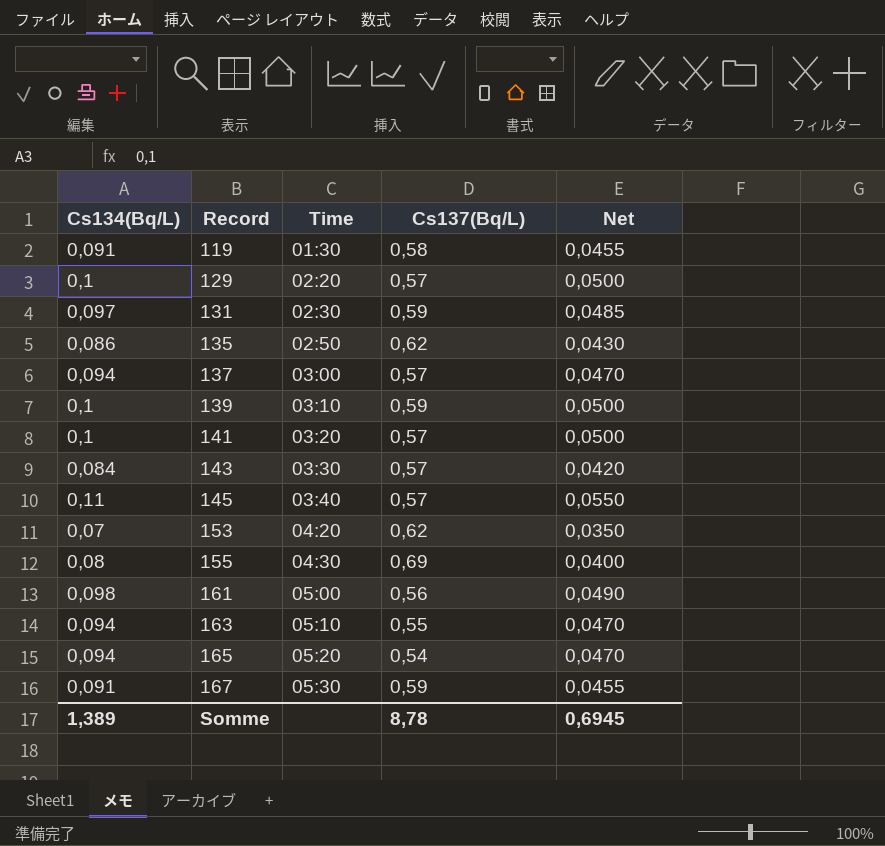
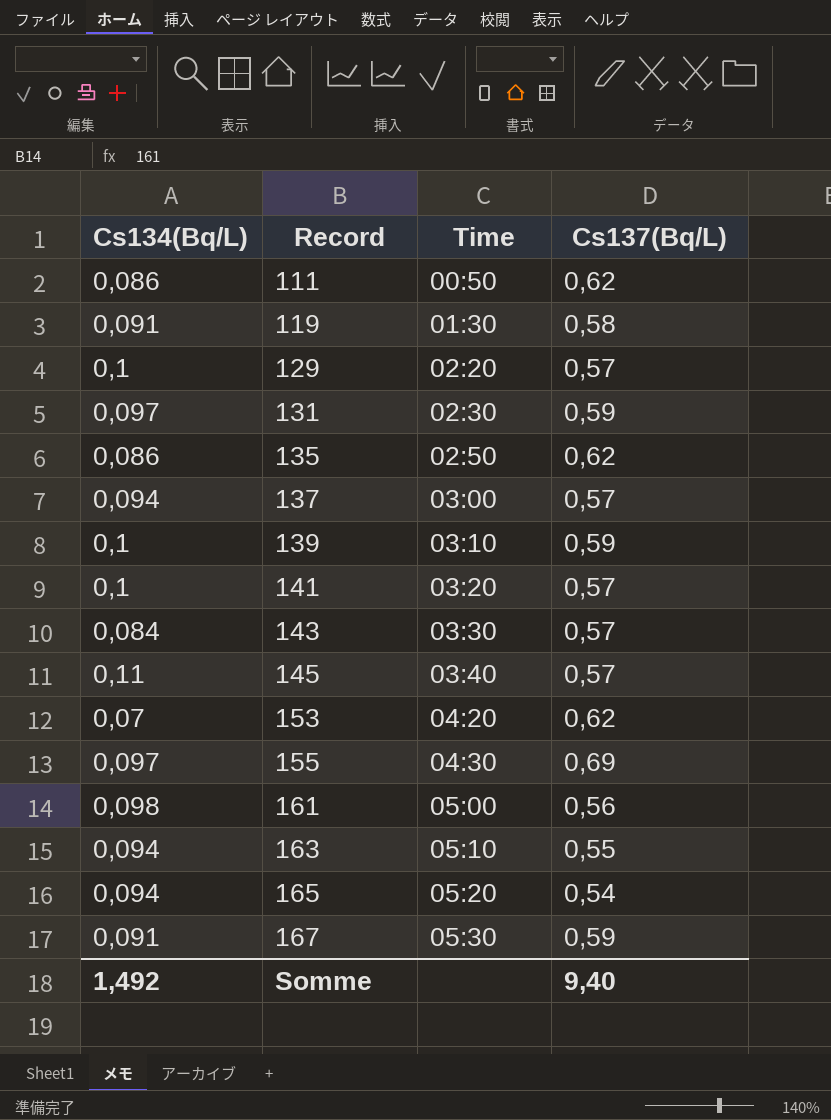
column Net | formula: [Cs134(Bq/L)] * 0,5 -> none
row 111: none -> 0,086 | 00:50 | 0,62
155 | Cs134(Bq/L): 0,08 -> 0,097
Somme | Cs134(Bq/L): 1,389 -> 1,492
Somme | Cs137(Bq/L): 8,78 -> 9,40

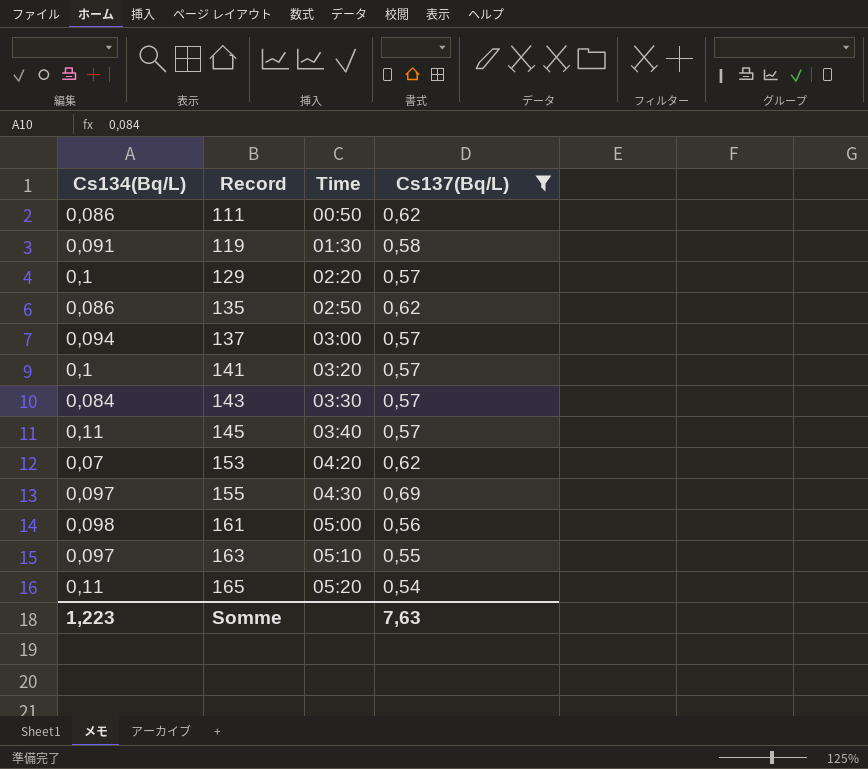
filter: none -> Cs137(Bq/L) != 0,59
163 | Cs134(Bq/L): 0,094 -> 0,097
165 | Cs134(Bq/L): 0,094 -> 0,11
Somme | Cs134(Bq/L): 1,492 -> 1,223
Somme | Cs137(Bq/L): 9,40 -> 7,63

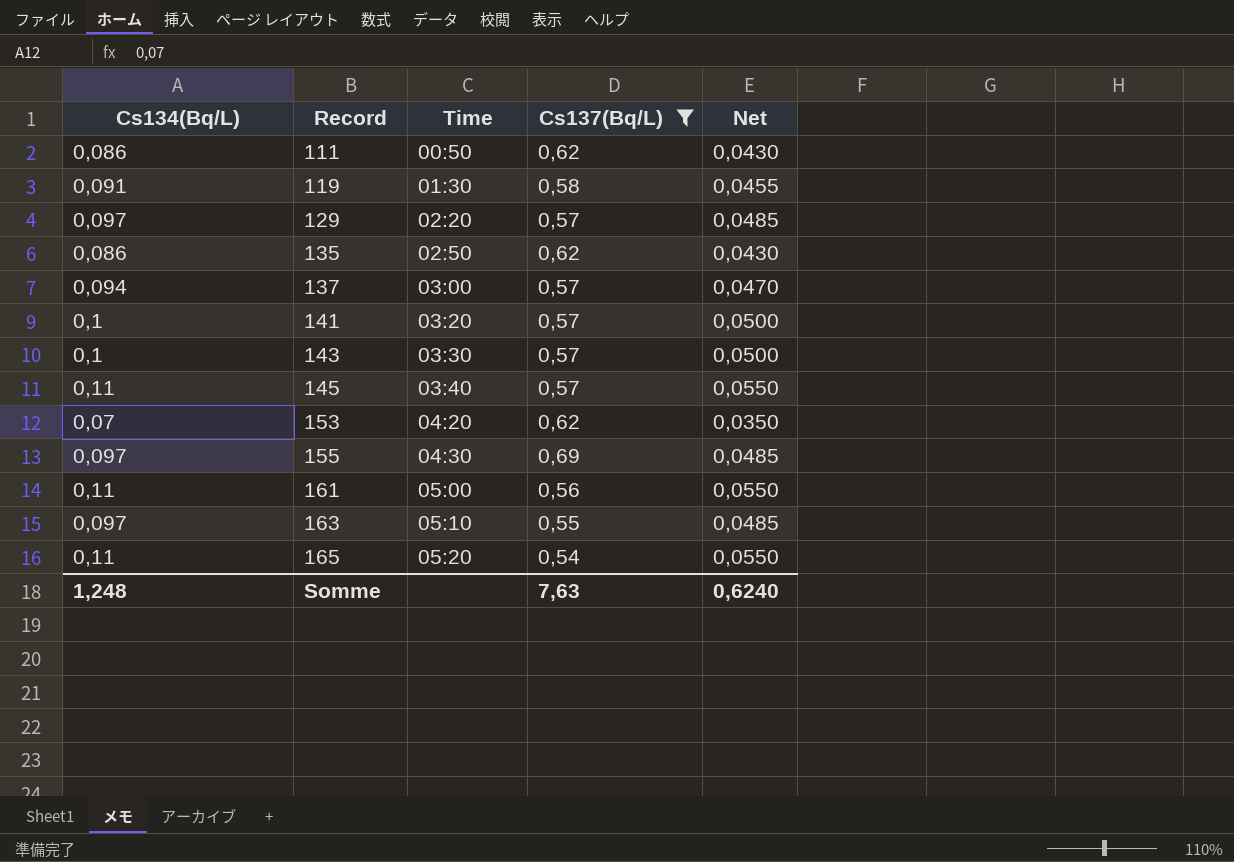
column Net | formula: none -> [Cs134(Bq/L)] * 0,5
129 | Cs134(Bq/L): 0,1 -> 0,097
143 | Cs134(Bq/L): 0,084 -> 0,1
161 | Cs134(Bq/L): 0,098 -> 0,11
Somme | Cs134(Bq/L): 1,223 -> 1,248

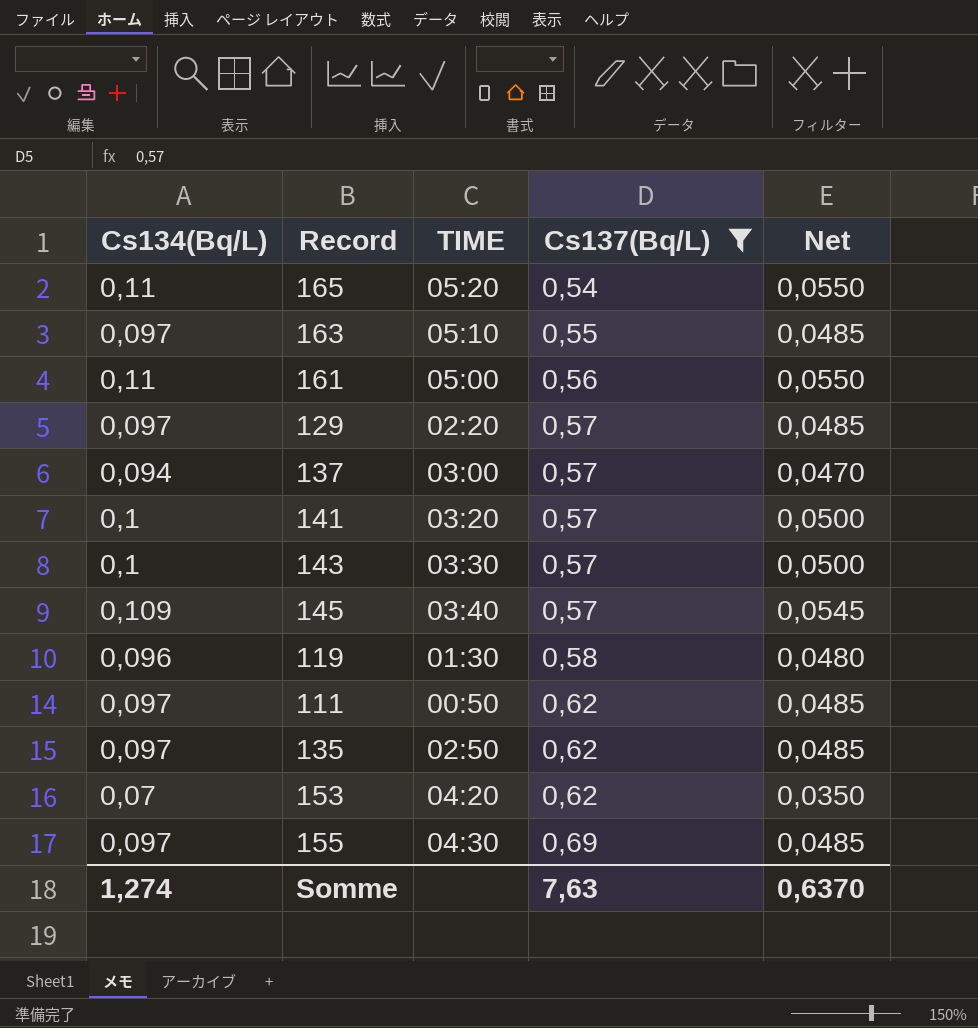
row order: Record ascending -> Cs137(Bq/L) ascending
column name: Time -> TIME
145 | Cs134(Bq/L): 0,11 -> 0,109
145 | Net: 0,0550 -> 0,0545
119 | Cs134(Bq/L): 0,091 -> 0,096
119 | Net: 0,0455 -> 0,0480
111 | Cs134(Bq/L): 0,086 -> 0,097
111 | Net: 0,0430 -> 0,0485
135 | Cs134(Bq/L): 0,086 -> 0,097
135 | Net: 0,0430 -> 0,0485
Somme | Cs134(Bq/L): 1,248 -> 1,274
Somme | Net: 0,6240 -> 0,6370

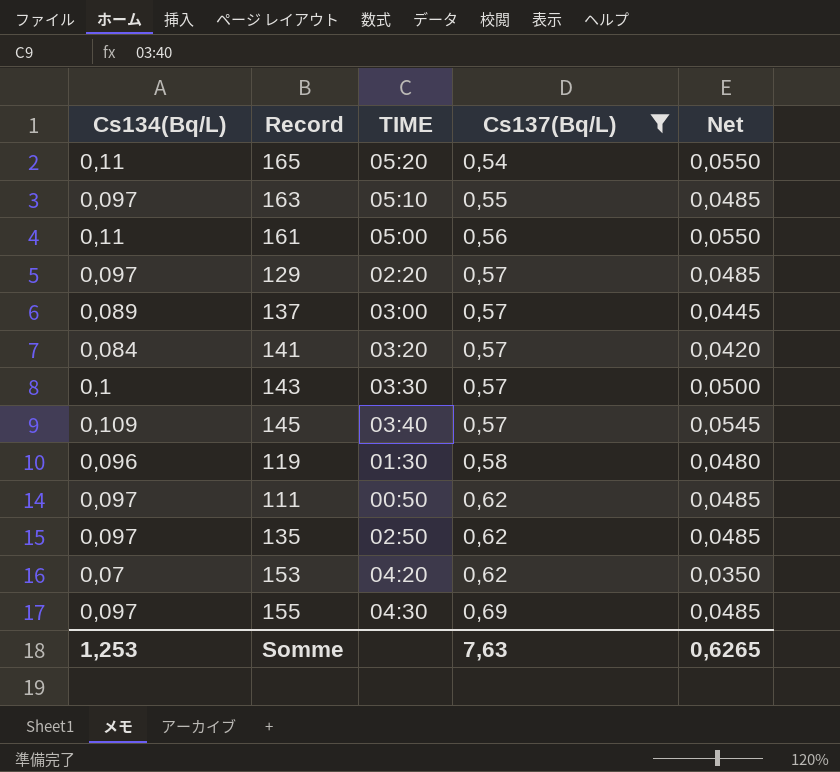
137 | Cs134(Bq/L): 0,094 -> 0,089
137 | Net: 0,0470 -> 0,0445
141 | Cs134(Bq/L): 0,1 -> 0,084
141 | Net: 0,0500 -> 0,0420
Somme | Cs134(Bq/L): 1,274 -> 1,253
Somme | Net: 0,6370 -> 0,6265

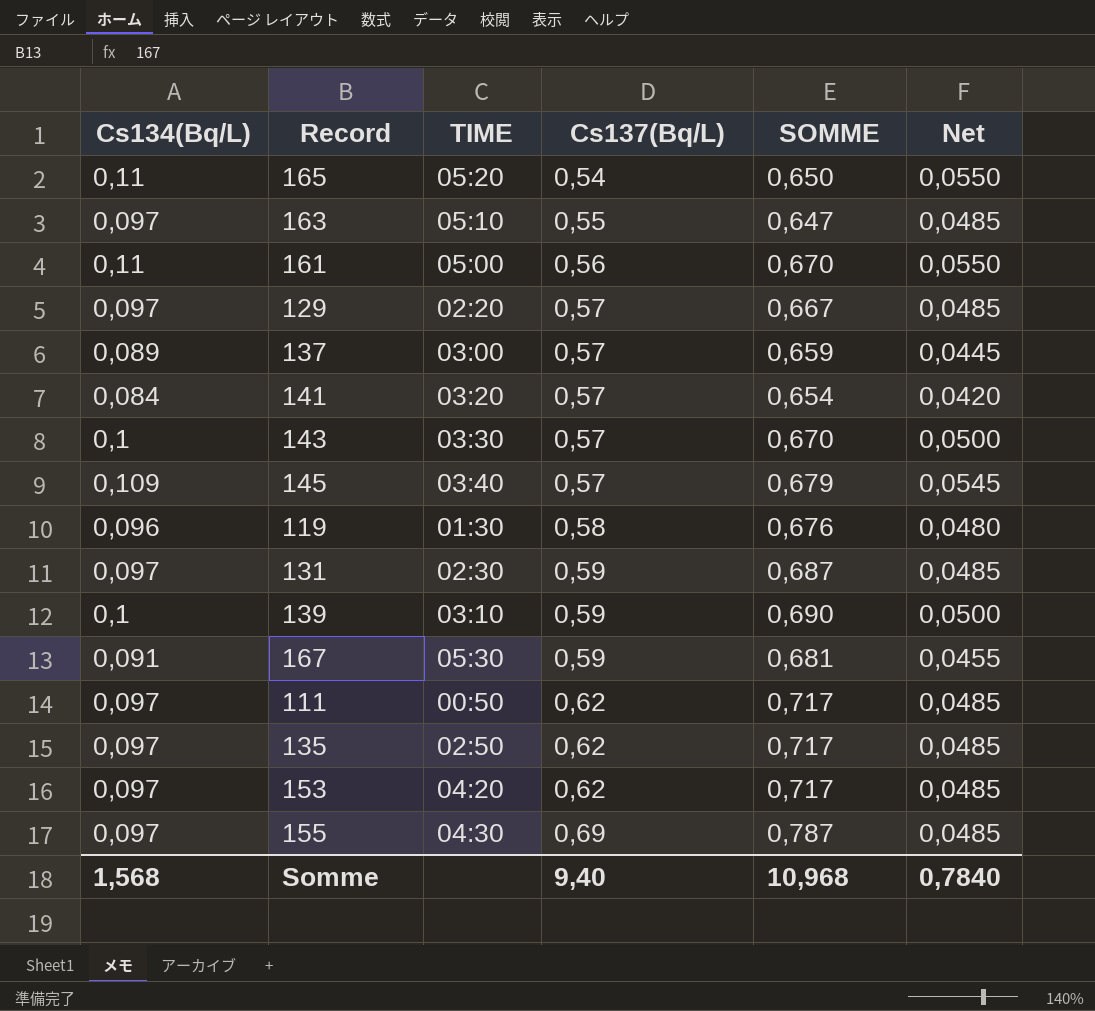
filter: Cs137(Bq/L) != 0,59 -> none
column SOMME | formula: none -> [Cs134(Bq/L)] + [Cs137(Bq/L)]
153 | Cs134(Bq/L): 0,07 -> 0,097
153 | Net: 0,0350 -> 0,0485
Somme | Cs134(Bq/L): 1,253 -> 1,568
Somme | Cs137(Bq/L): 7,63 -> 9,40
Somme | Net: 0,6265 -> 0,7840

